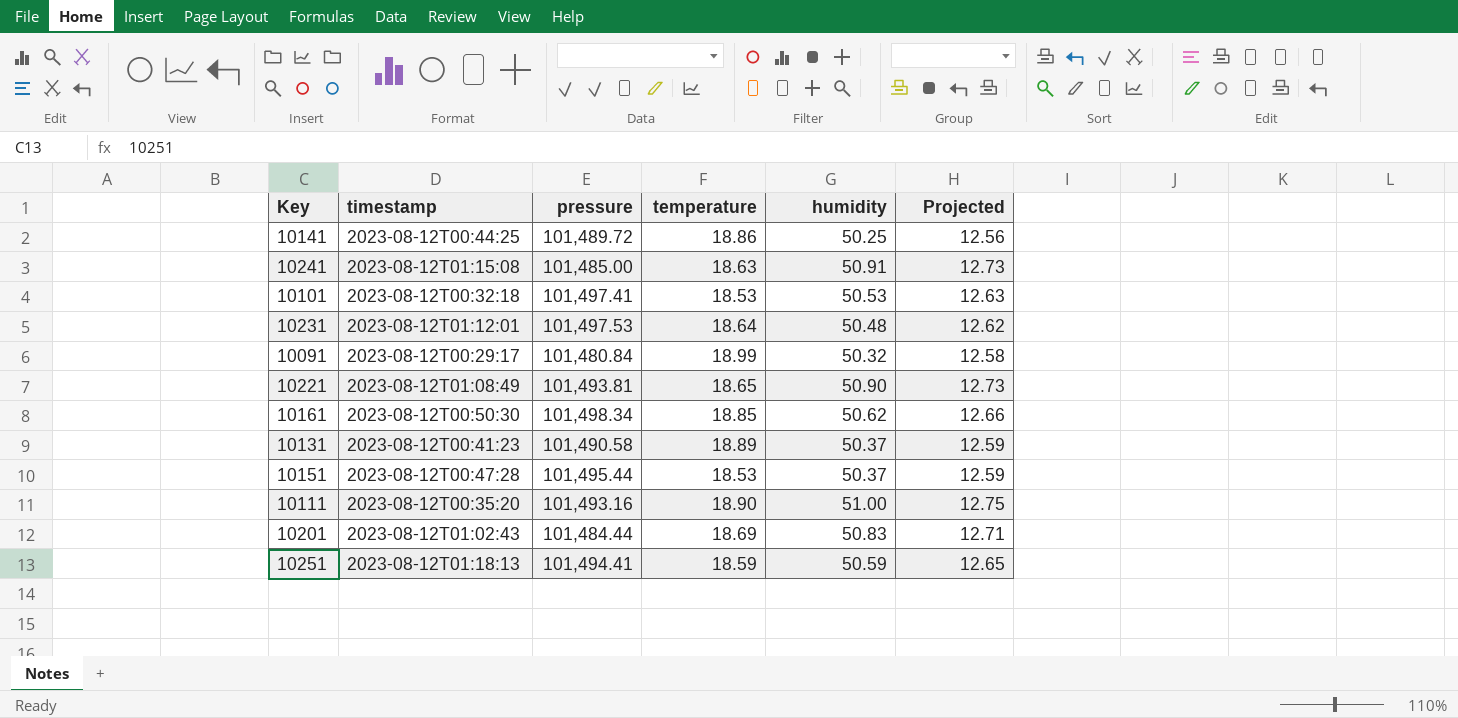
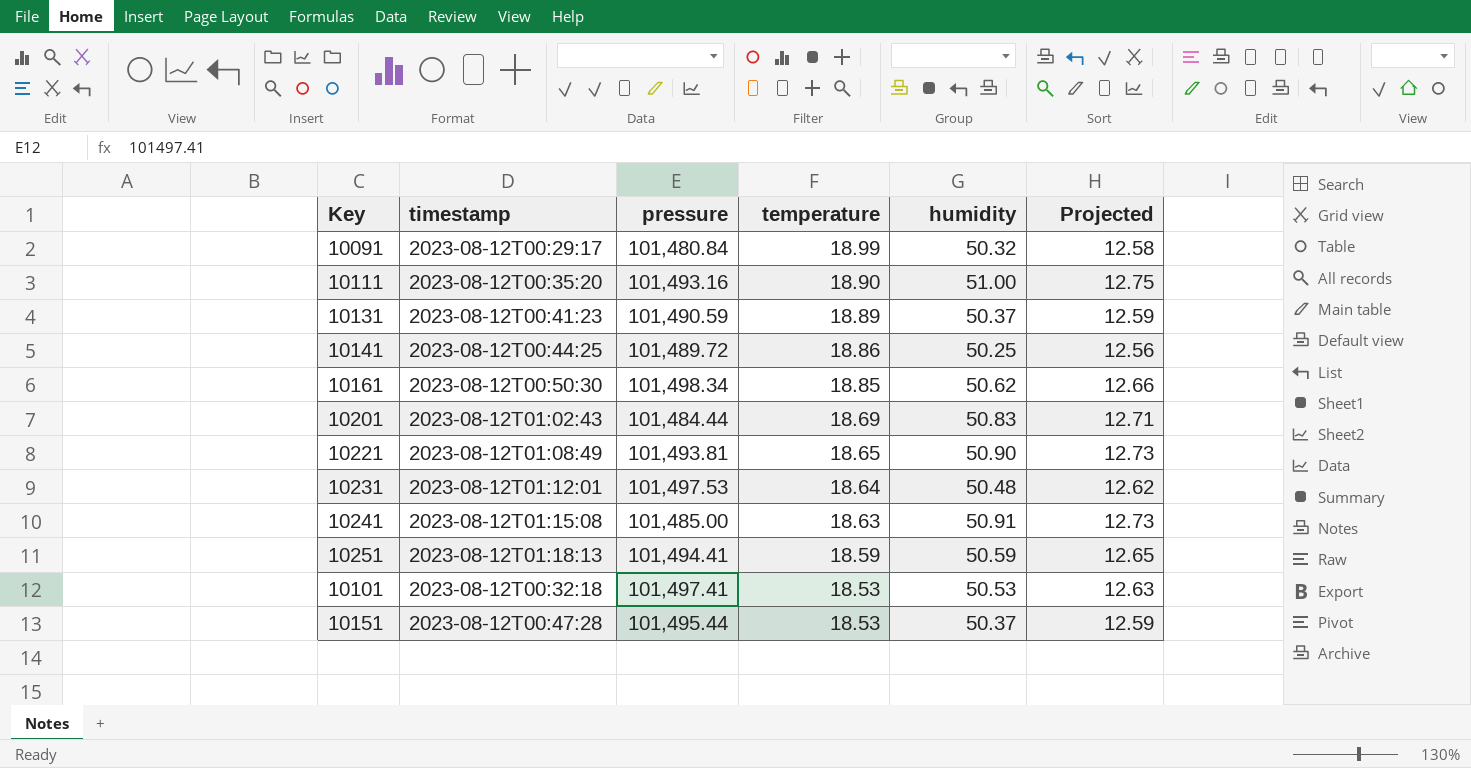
row order: none -> temperature descending
10131 | pressure: 101,490.58 -> 101,490.59

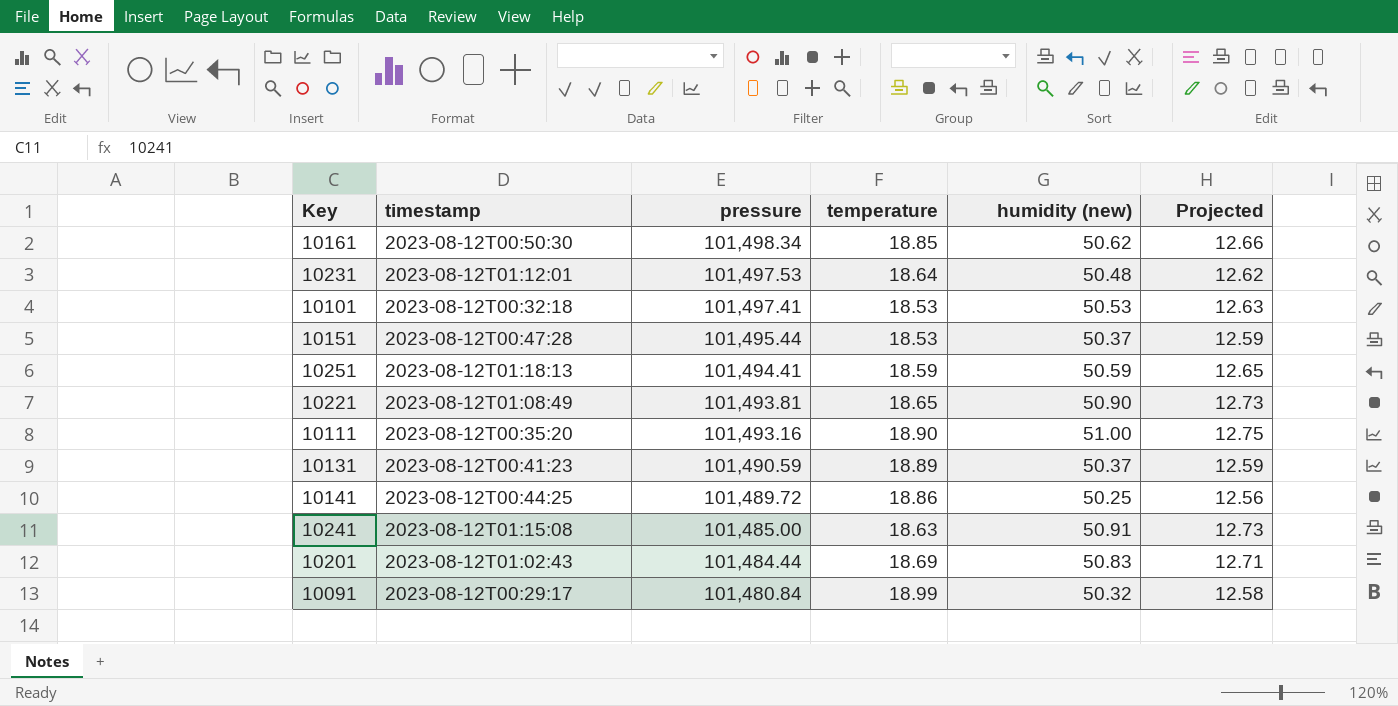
row order: temperature descending -> pressure descending
column name: humidity -> humidity (new)

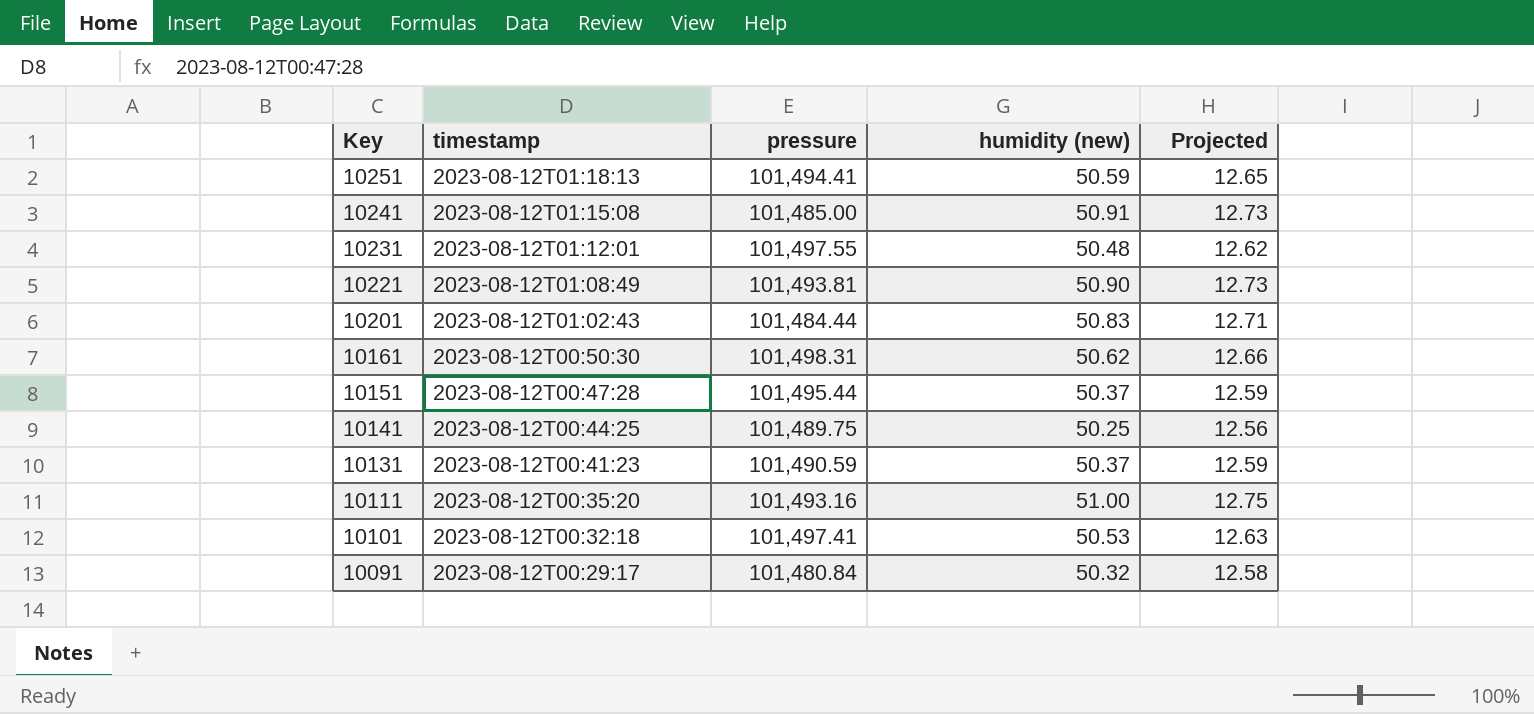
row order: pressure descending -> Key descending
column temperature | position: 4 -> none
10231 | pressure: 101,497.53 -> 101,497.55
10161 | pressure: 101,498.34 -> 101,498.31
10141 | pressure: 101,489.72 -> 101,489.75

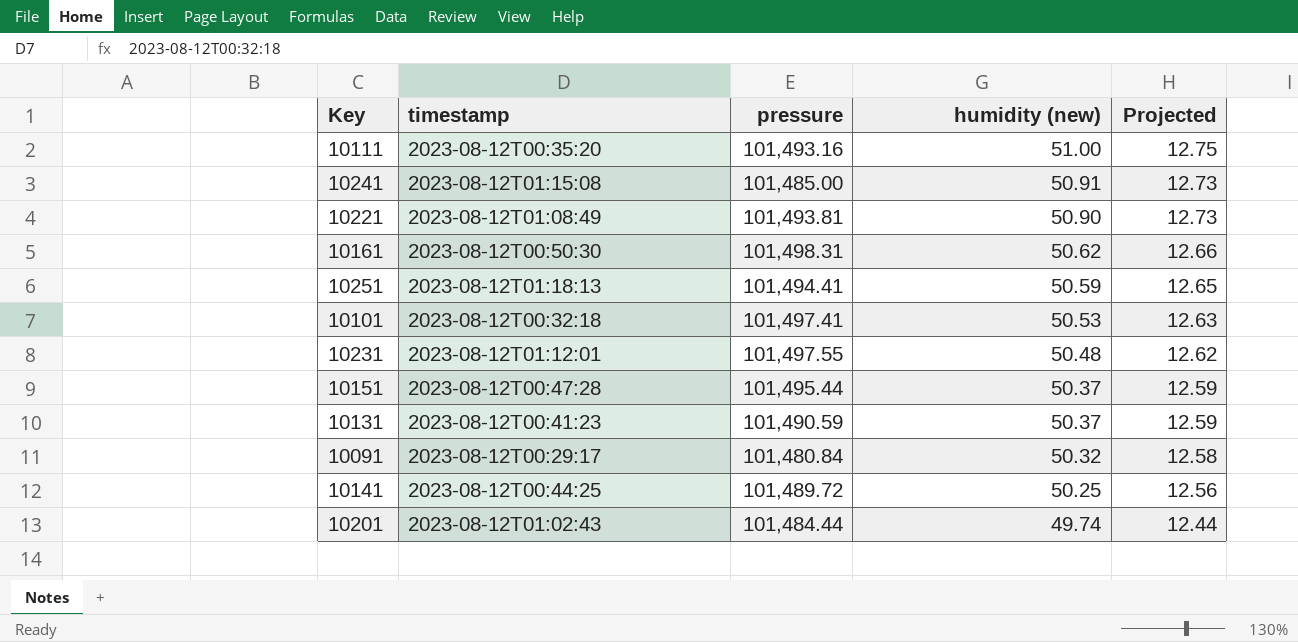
row order: Key descending -> humidity (new) descending
10141 | pressure: 101,489.75 -> 101,489.72
10201 | humidity (new): 50.83 -> 49.74
10201 | Projected: 12.71 -> 12.44

